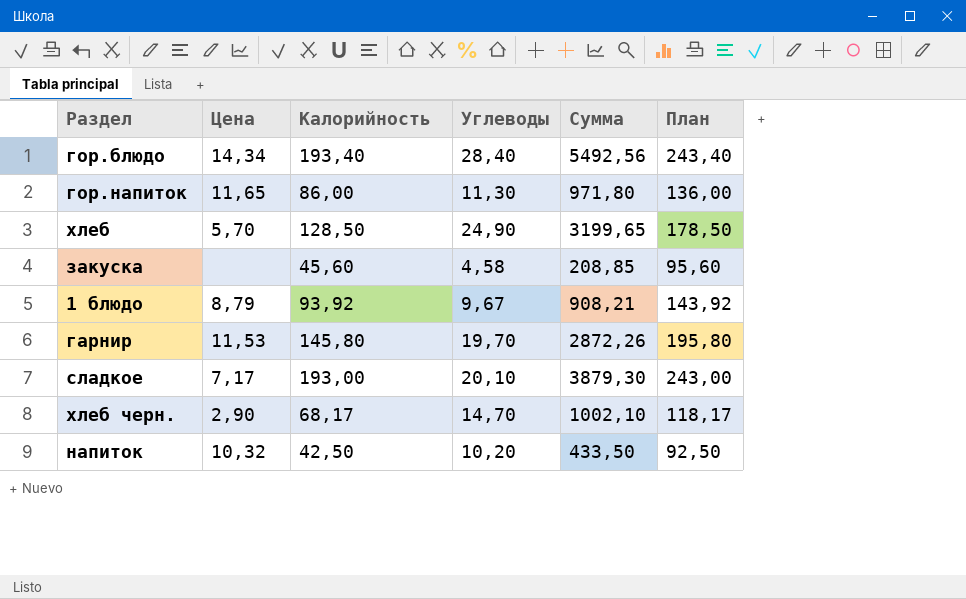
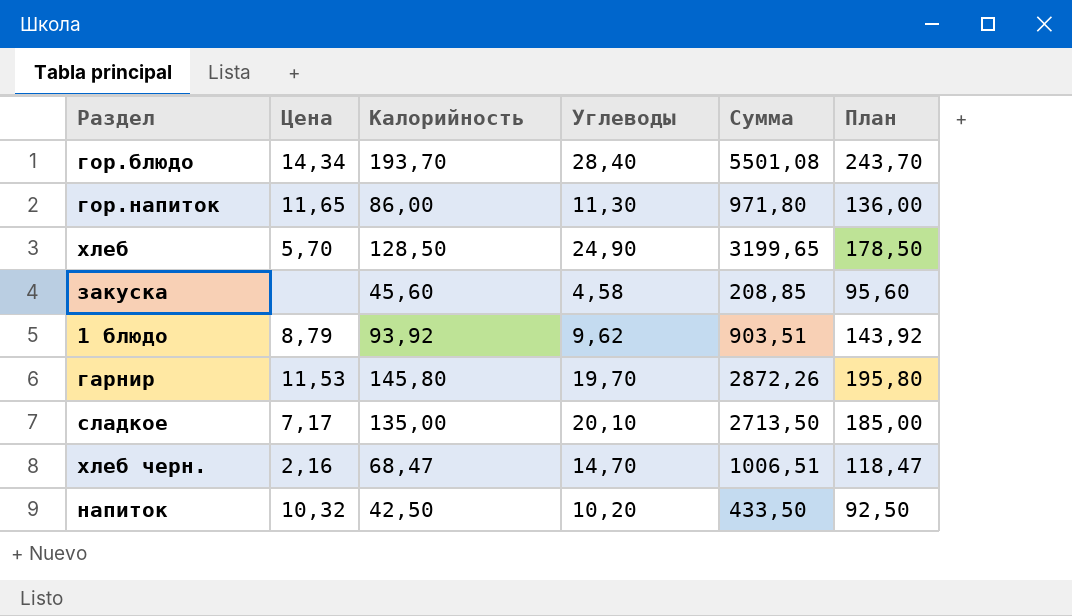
гор.блюдо | Калорийность: 193,40 -> 193,70
гор.блюдо | Сумма: 5492,56 -> 5501,08
гор.блюдо | План: 243,40 -> 243,70
1 блюдо | Углеводы: 9,67 -> 9,62
1 блюдо | Сумма: 908,21 -> 903,51
сладкое | Калорийность: 193,00 -> 135,00
сладкое | Сумма: 3879,30 -> 2713,50
сладкое | План: 243,00 -> 185,00
хлеб черн. | Цена: 2,90 -> 2,16
хлеб черн. | Калорийность: 68,17 -> 68,47
хлеб черн. | Сумма: 1002,10 -> 1006,51
хлеб черн. | План: 118,17 -> 118,47

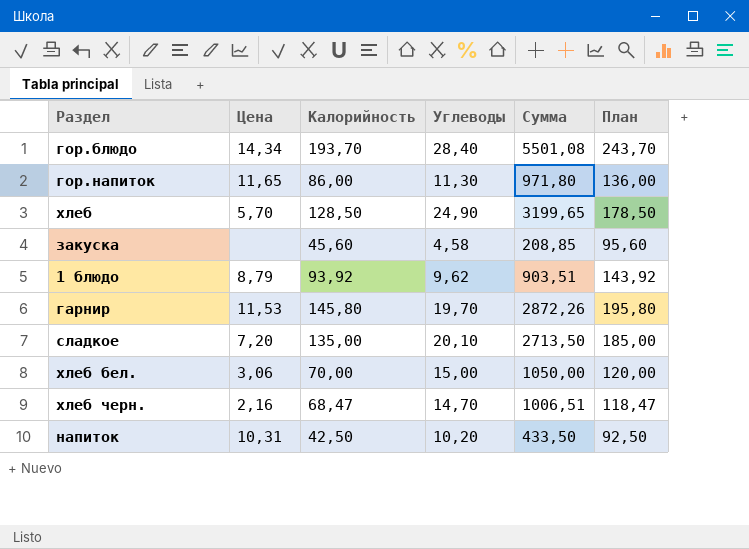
сладкое | Цена: 7,17 -> 7,20
row хлеб бел.: none -> 3,06 | 70,00 | 15,00 | 1050,00 | 120,00
напиток | Цена: 10,32 -> 10,31

